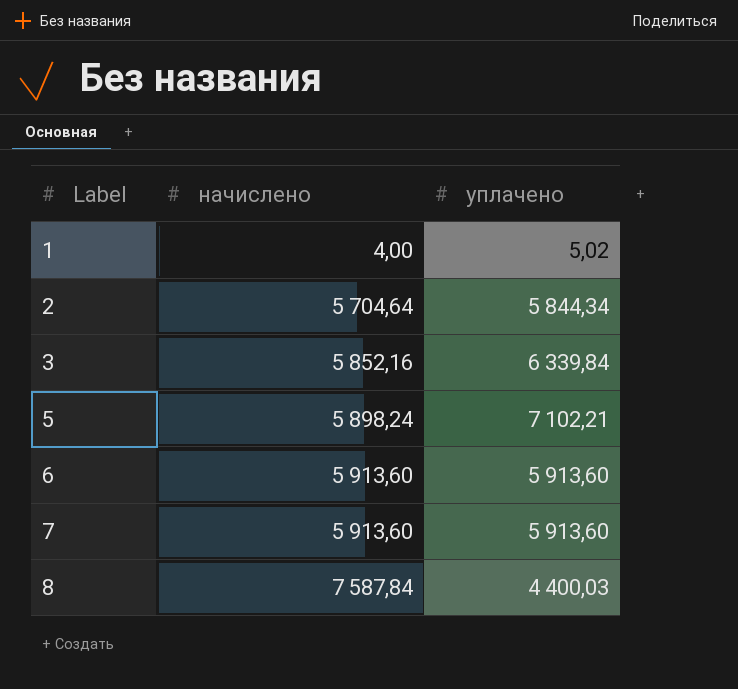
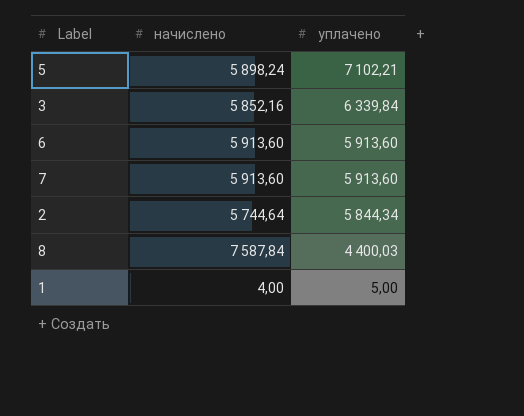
row order: Label ascending -> уплачено descending
2 | начислено: 5 704,64 -> 5 744,64
1 | уплачено: 5,02 -> 5,00

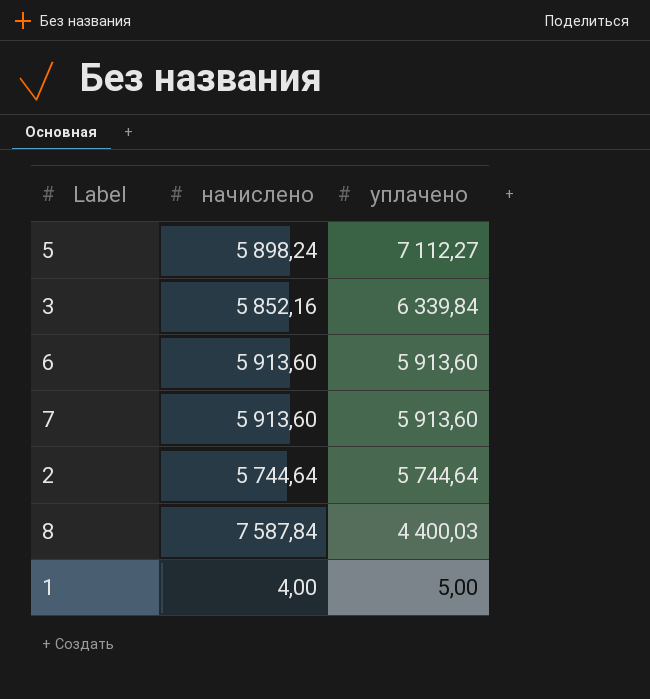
5 | уплачено: 7 102,21 -> 7 112,27
2 | уплачено: 5 844,34 -> 5 744,64

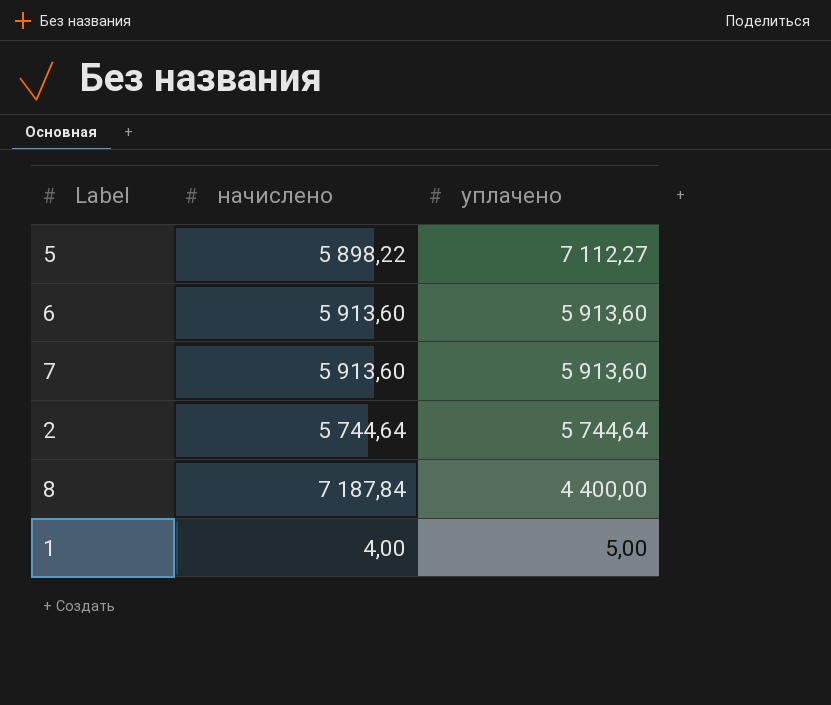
row 3: 5 852,16 | 6 339,84 -> none
5 | начислено: 5 898,24 -> 5 898,22
8 | начислено: 7 587,84 -> 7 187,84
8 | уплачено: 4 400,03 -> 4 400,00

